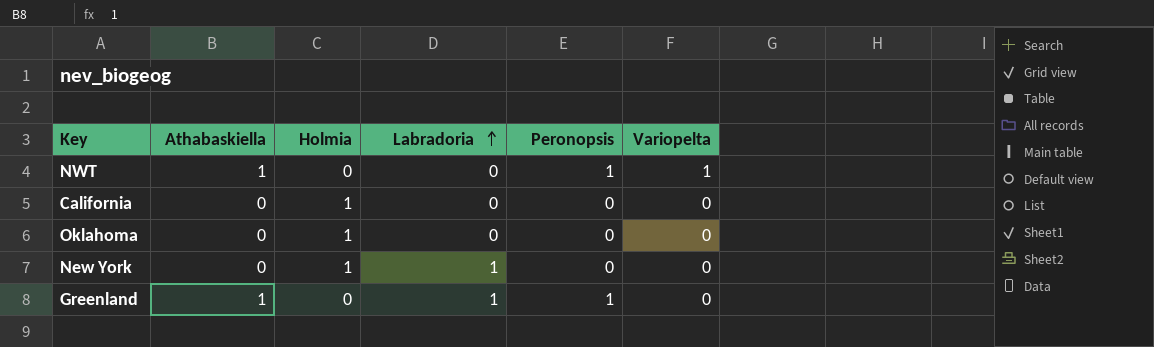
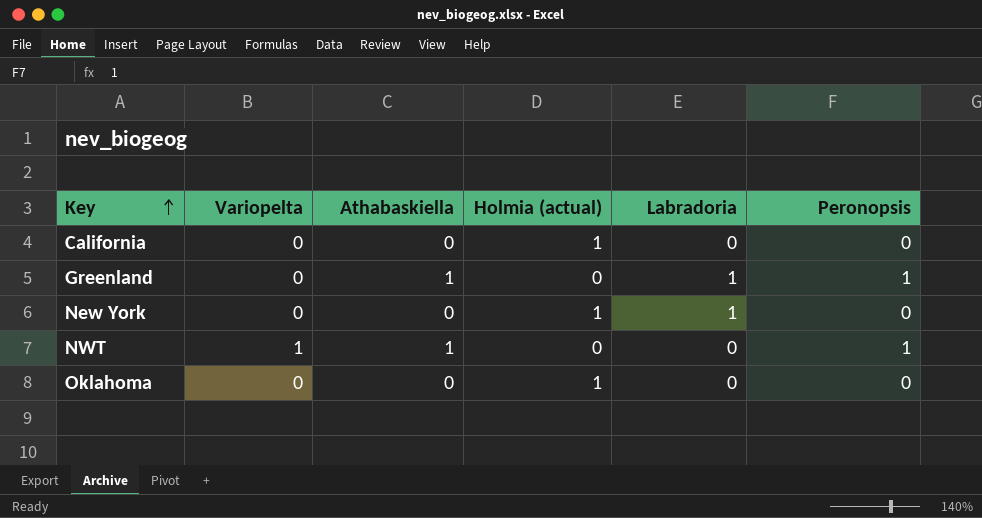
row order: Labradoria ascending -> Key ascending
column Variopelta | position: 6 -> 2
column name: Holmia -> Holmia (actual)

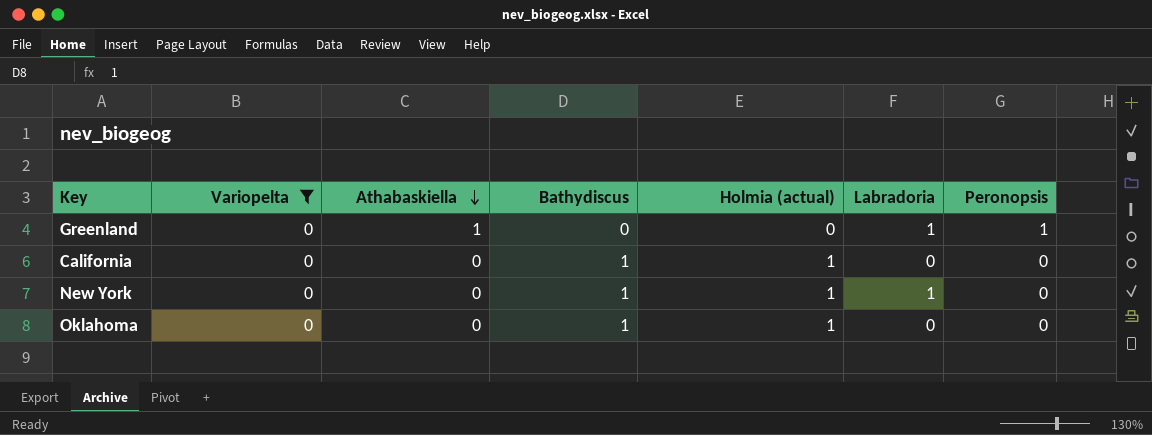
filter: none -> Variopelta = 0
row order: Key ascending -> Athabaskiella descending
column Bathydiscus | position: none -> 4

